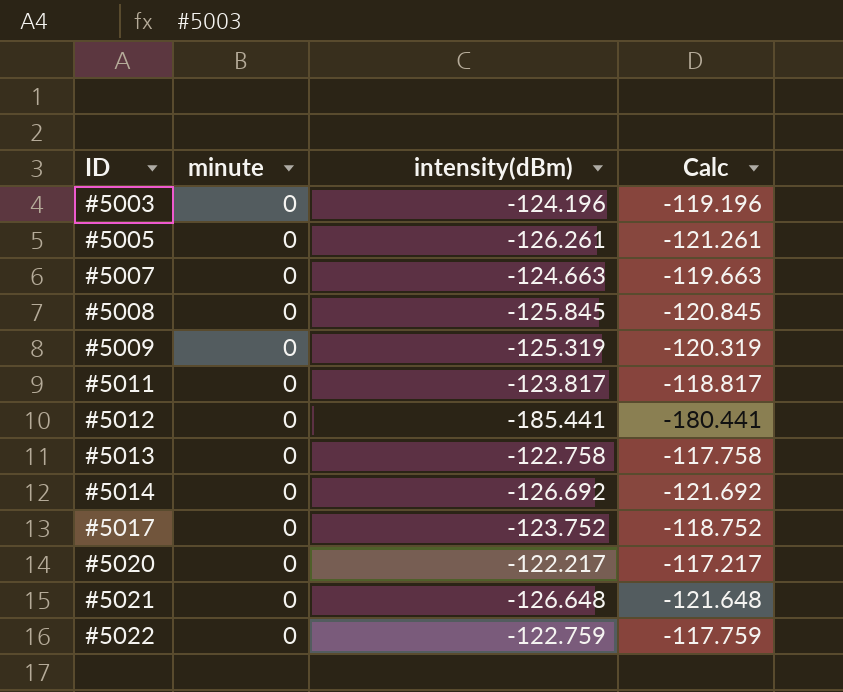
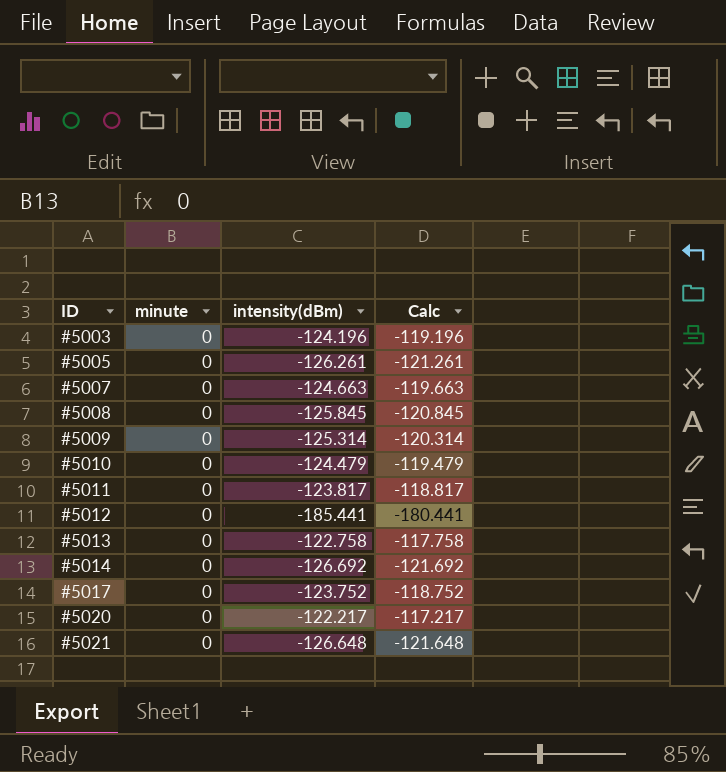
row #5022: 0 | -122.759 | -117.759 -> none
#5009 | intensity(dBm): -125.319 -> -125.314
#5009 | Calc: -120.319 -> -120.314
row #5010: none -> 0 | -124.479 | -119.479

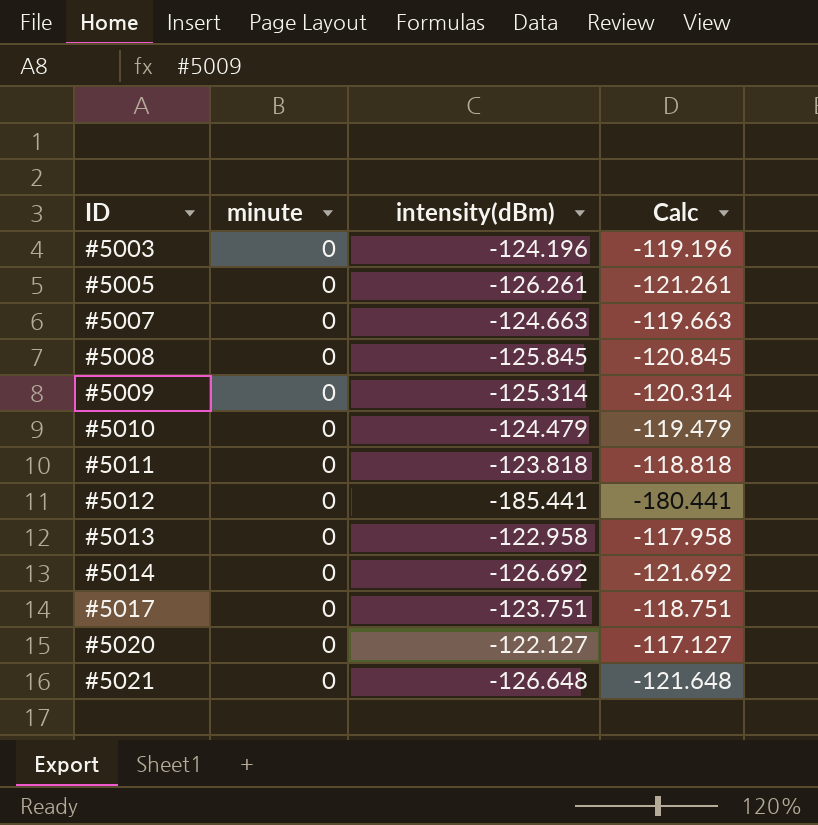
#5011 | intensity(dBm): -123.817 -> -123.818
#5011 | Calc: -118.817 -> -118.818
#5013 | intensity(dBm): -122.758 -> -122.958
#5013 | Calc: -117.758 -> -117.958
#5017 | intensity(dBm): -123.752 -> -123.751
#5017 | Calc: -118.752 -> -118.751
#5020 | intensity(dBm): -122.217 -> -122.127
#5020 | Calc: -117.217 -> -117.127

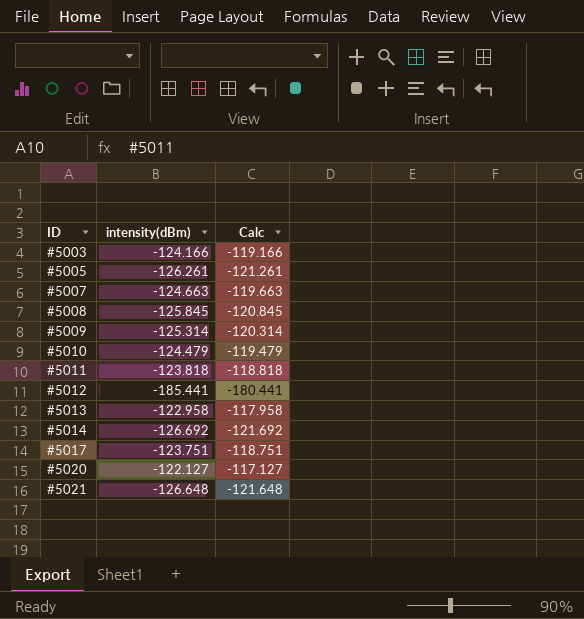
column minute | position: 2 -> none
#5003 | intensity(dBm): -124.196 -> -124.166
#5003 | Calc: -119.196 -> -119.166

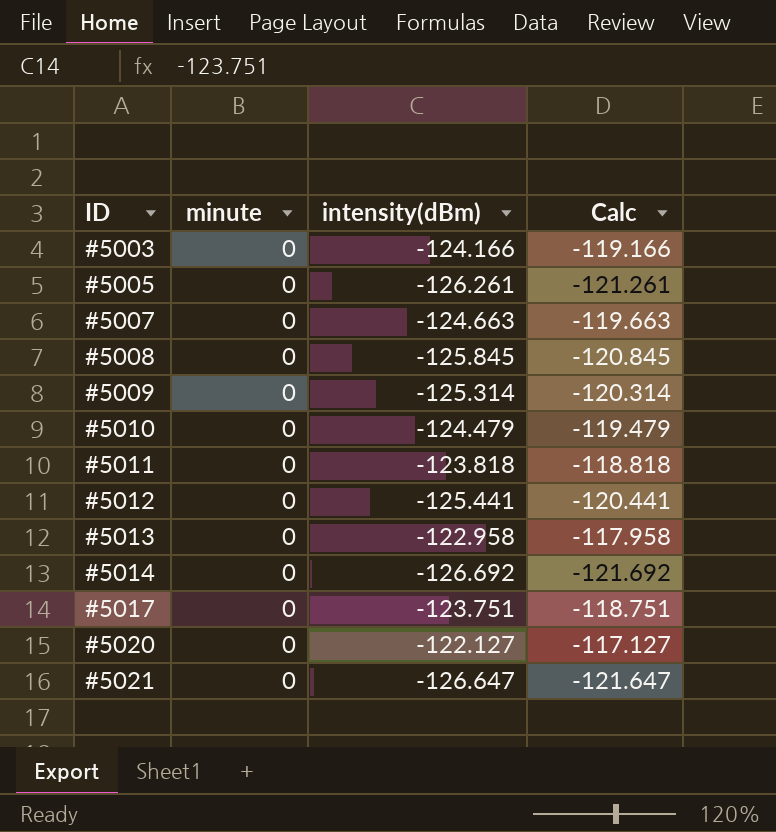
column minute | position: none -> 2
#5012 | intensity(dBm): -185.441 -> -125.441
#5012 | Calc: -180.441 -> -120.441
#5021 | intensity(dBm): -126.648 -> -126.647
#5021 | Calc: -121.648 -> -121.647

